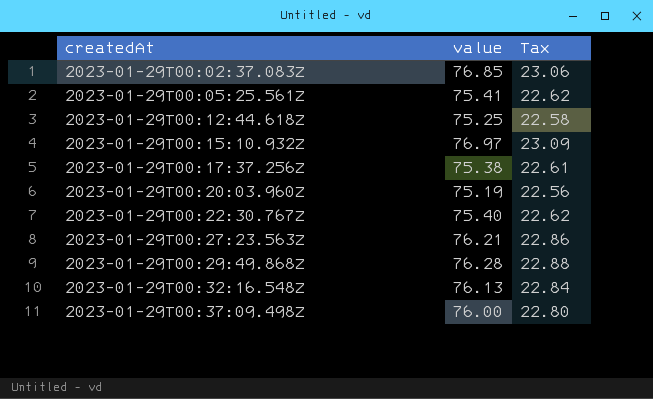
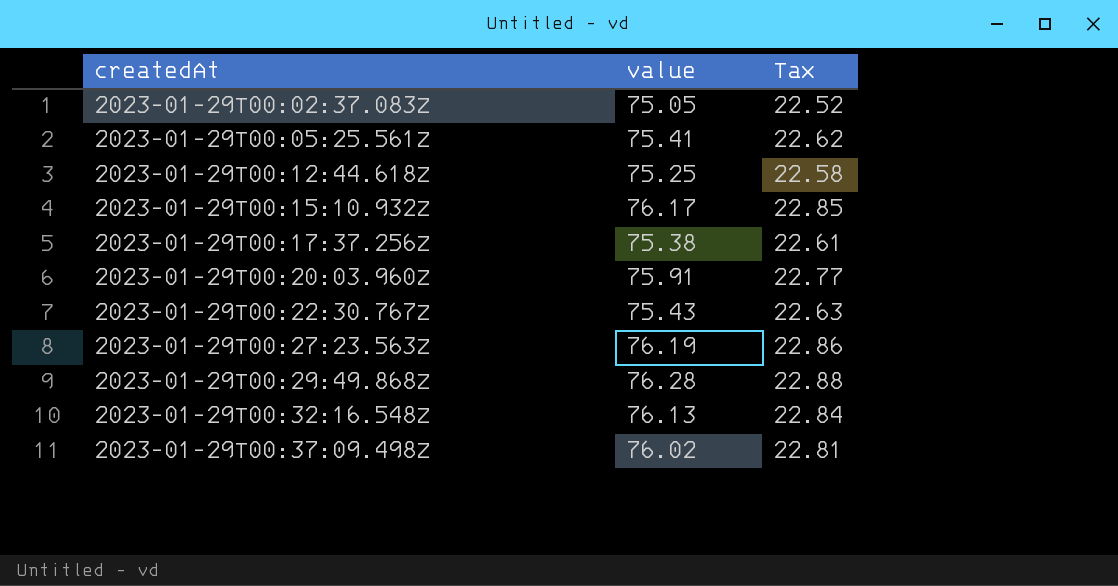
2023-01-29T00:02:37.083Z | value: 76.85 -> 75.05
2023-01-29T00:02:37.083Z | Tax: 23.06 -> 22.52
2023-01-29T00:15:10.932Z | value: 76.97 -> 76.17
2023-01-29T00:15:10.932Z | Tax: 23.09 -> 22.85
2023-01-29T00:20:03.960Z | value: 75.19 -> 75.91
2023-01-29T00:20:03.960Z | Tax: 22.56 -> 22.77
2023-01-29T00:22:30.767Z | value: 75.40 -> 75.43
2023-01-29T00:22:30.767Z | Tax: 22.62 -> 22.63
2023-01-29T00:27:23.563Z | value: 76.21 -> 76.19
2023-01-29T00:37:09.498Z | value: 76.00 -> 76.02
2023-01-29T00:37:09.498Z | Tax: 22.80 -> 22.81

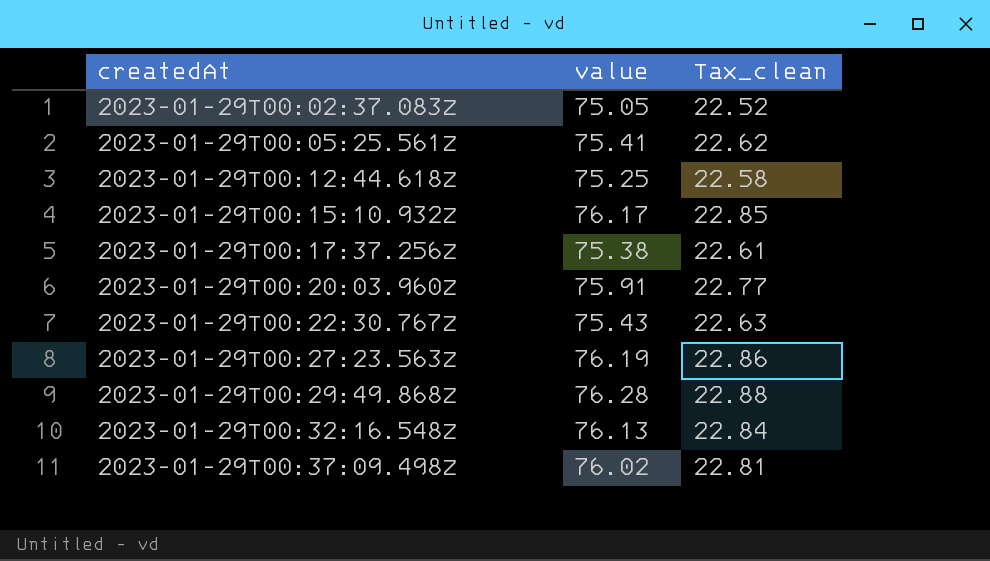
column name: Tax -> Tax_clean

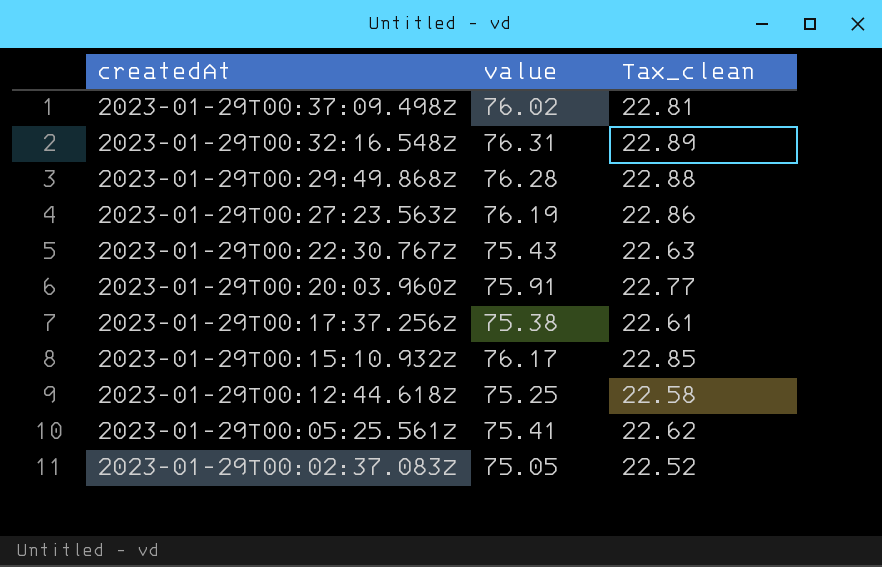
row order: createdAt ascending -> createdAt descending
2023-01-29T00:32:16.548Z | value: 76.13 -> 76.31
2023-01-29T00:32:16.548Z | Tax_clean: 22.84 -> 22.89

